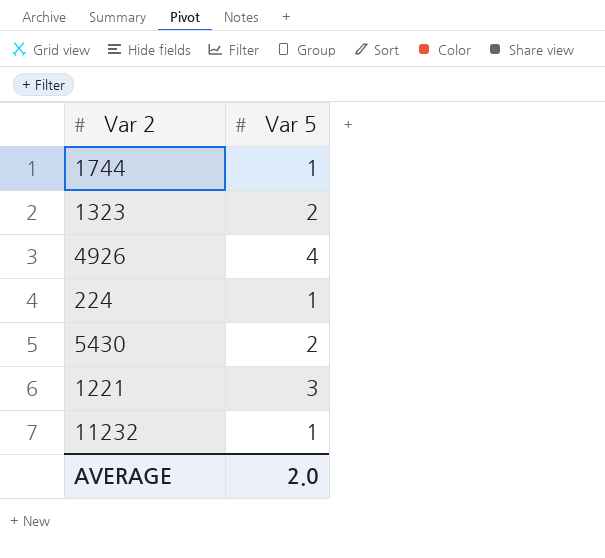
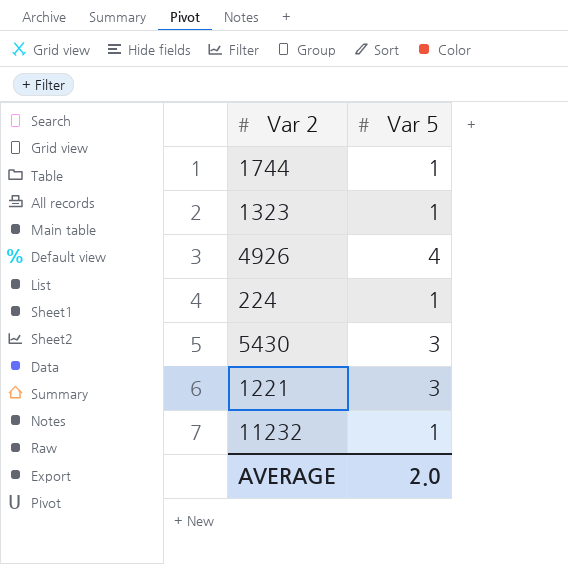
1323 | Var 5: 2 -> 1
5430 | Var 5: 2 -> 3

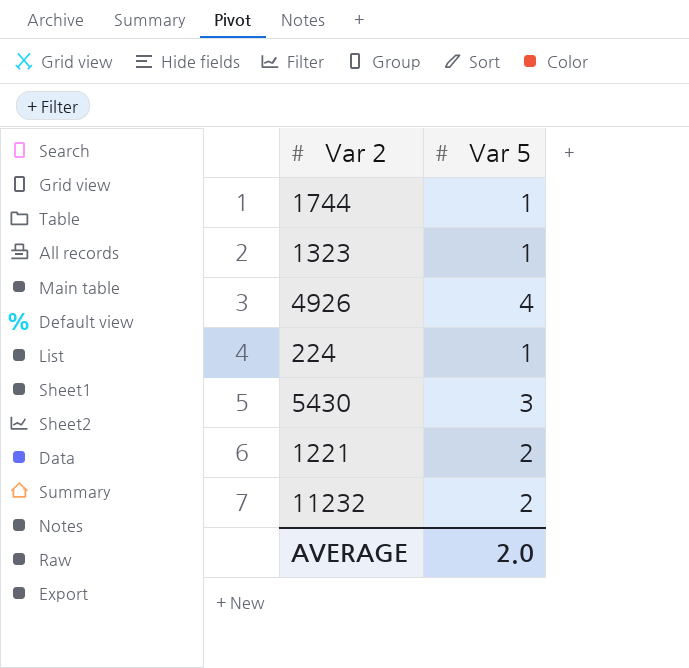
1221 | Var 5: 3 -> 2
11232 | Var 5: 1 -> 2

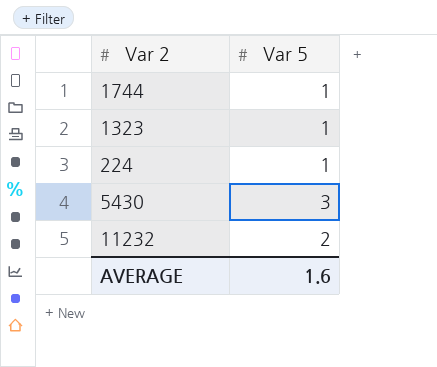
row 4926: 4 -> none
row 1221: 2 -> none
AVERAGE | Var 5: 2.0 -> 1.6

